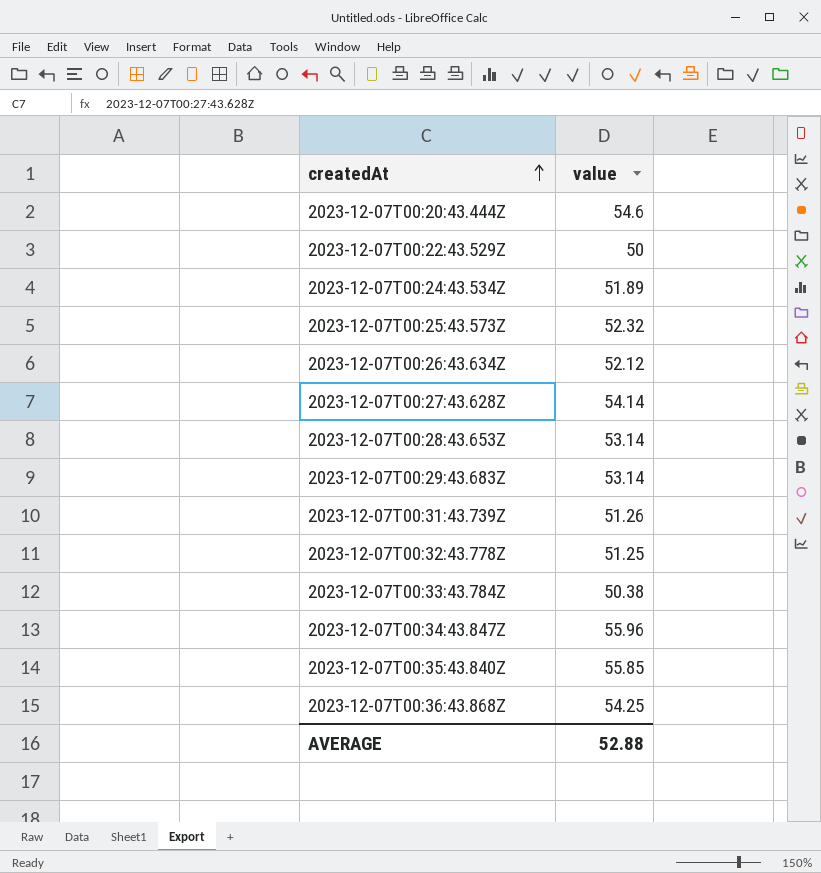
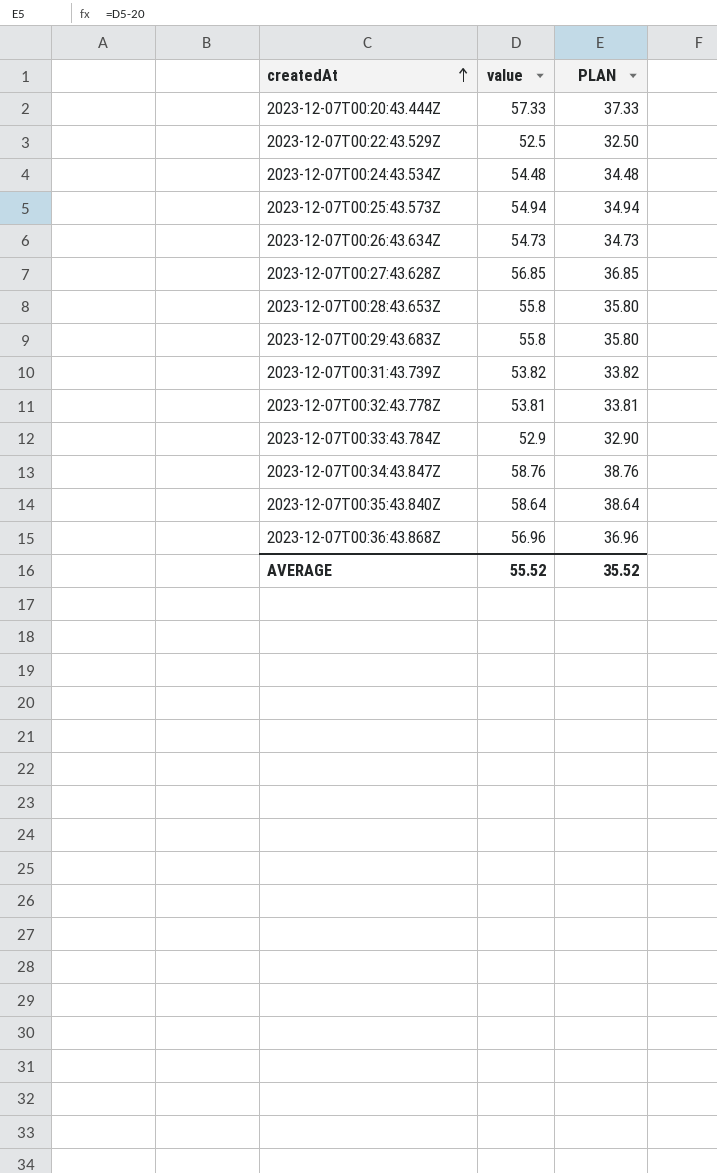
column PLAN | formula: none -> [value] - 20
2023-12-07T00:20:43.444Z | value: 54.6 -> 57.33
2023-12-07T00:22:43.529Z | value: 50 -> 52.5
2023-12-07T00:24:43.534Z | value: 51.89 -> 54.48
2023-12-07T00:25:43.573Z | value: 52.32 -> 54.94
2023-12-07T00:26:43.634Z | value: 52.12 -> 54.73
2023-12-07T00:27:43.628Z | value: 54.14 -> 56.85
2023-12-07T00:28:43.653Z | value: 53.14 -> 55.8
2023-12-07T00:29:43.683Z | value: 53.14 -> 55.8
2023-12-07T00:31:43.739Z | value: 51.26 -> 53.82
2023-12-07T00:32:43.778Z | value: 51.25 -> 53.81
2023-12-07T00:33:43.784Z | value: 50.38 -> 52.9
2023-12-07T00:34:43.847Z | value: 55.96 -> 58.76
2023-12-07T00:35:43.840Z | value: 55.85 -> 58.64
2023-12-07T00:36:43.868Z | value: 54.25 -> 56.96
AVERAGE | value: 52.88 -> 55.52

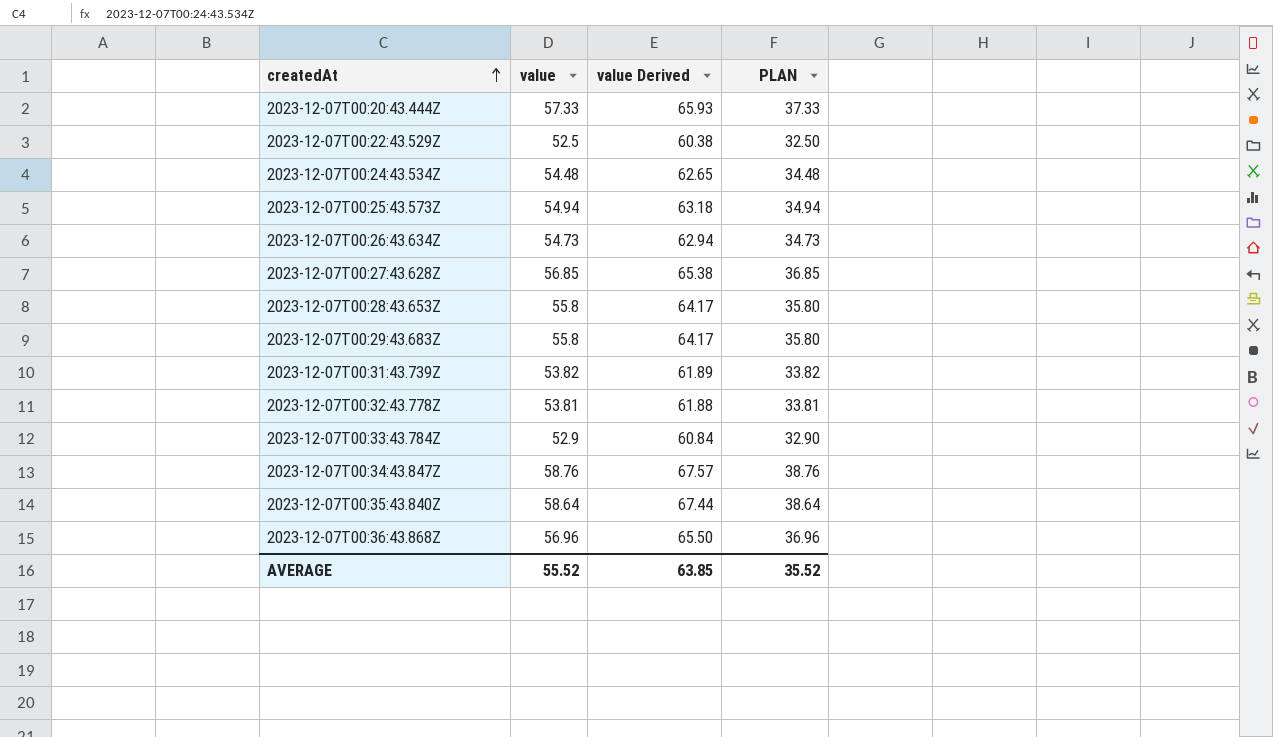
column value Derived | formula: none -> [value] * 1.15

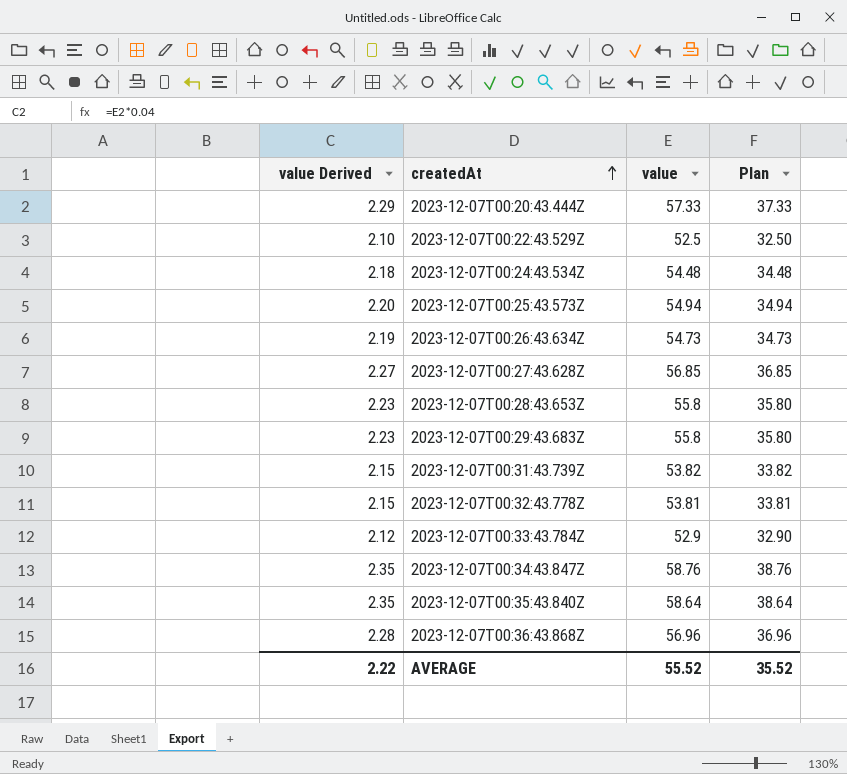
column value Derived | formula: [value] * 1.15 -> [value] * 0.04
column value Derived | position: 3 -> 1
column name: PLAN -> Plan
AVERAGE | value Derived: 63.85 -> 2.22

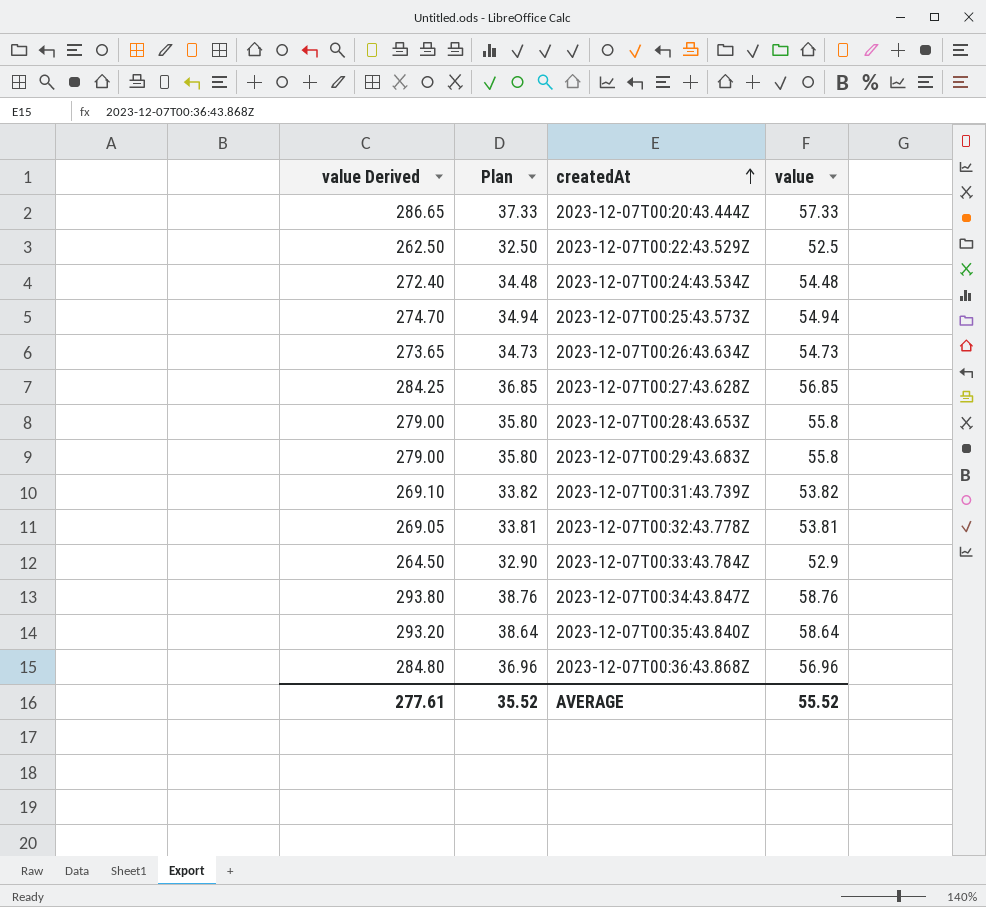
column value Derived | formula: [value] * 0.04 -> [value] * 5
column Plan | position: 4 -> 2
AVERAGE | value Derived: 2.22 -> 277.61

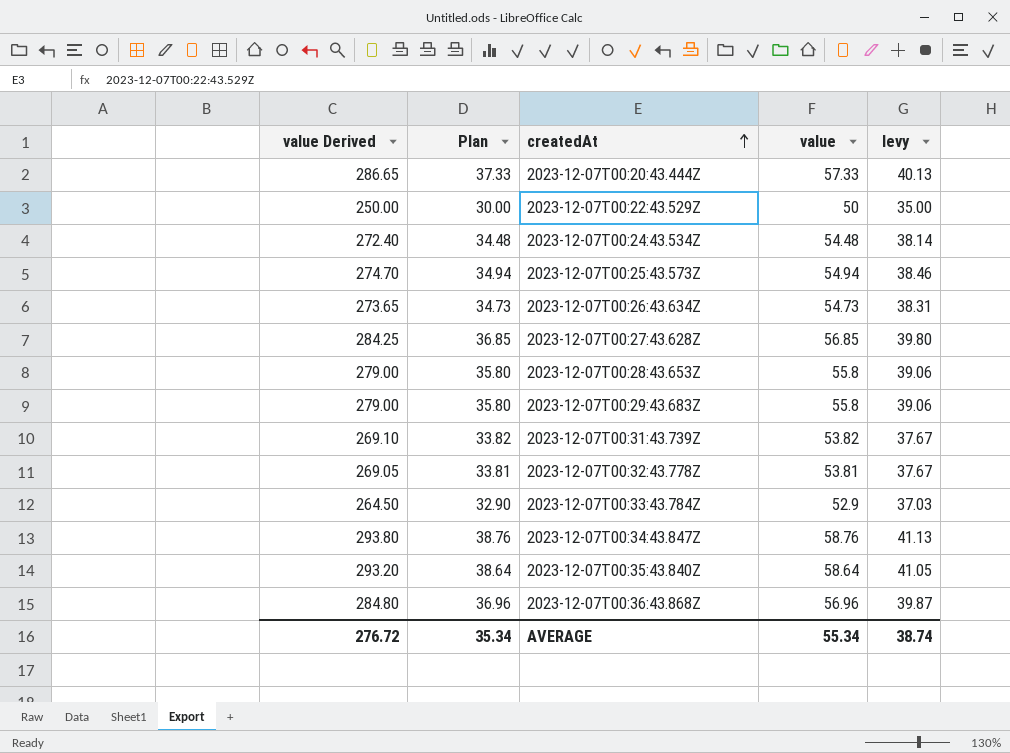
column levy | formula: none -> [value] * 0.7
2023-12-07T00:22:43.529Z | value Derived: 262.50 -> 250.00
2023-12-07T00:22:43.529Z | Plan: 32.50 -> 30.00
2023-12-07T00:22:43.529Z | value: 52.5 -> 50
AVERAGE | value Derived: 277.61 -> 276.72
AVERAGE | Plan: 35.52 -> 35.34
AVERAGE | value: 55.52 -> 55.34

